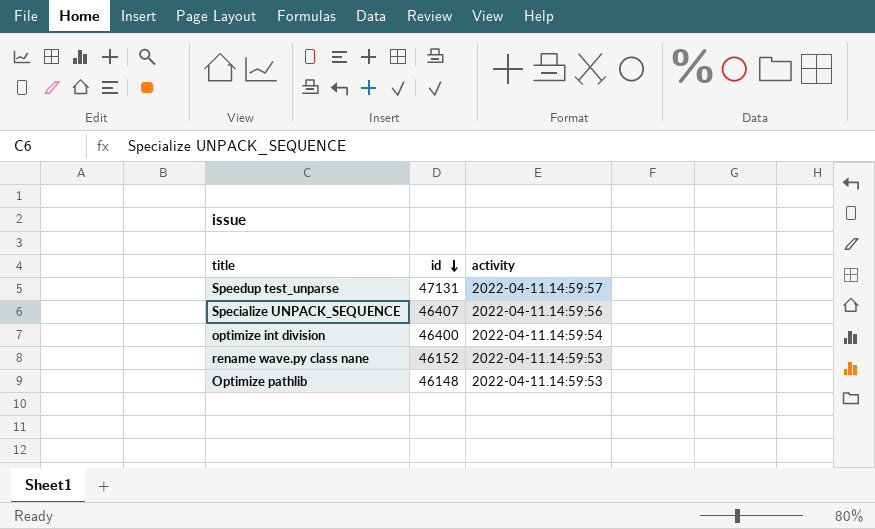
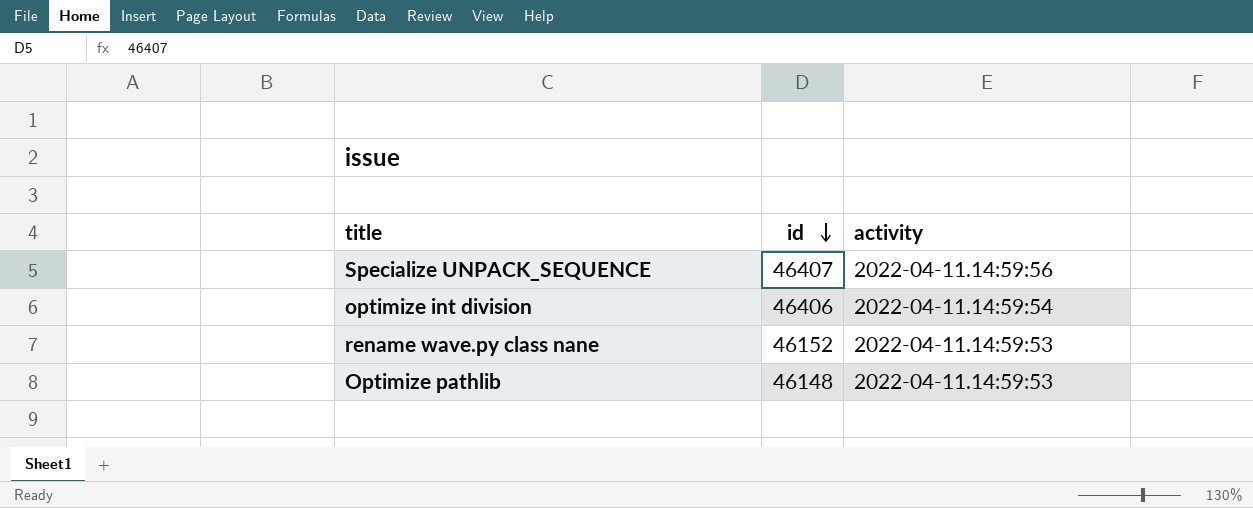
row Speedup test_unparse: 47131 | 2022-04-11.14:59:57 -> none
optimize int division | id: 46400 -> 46406

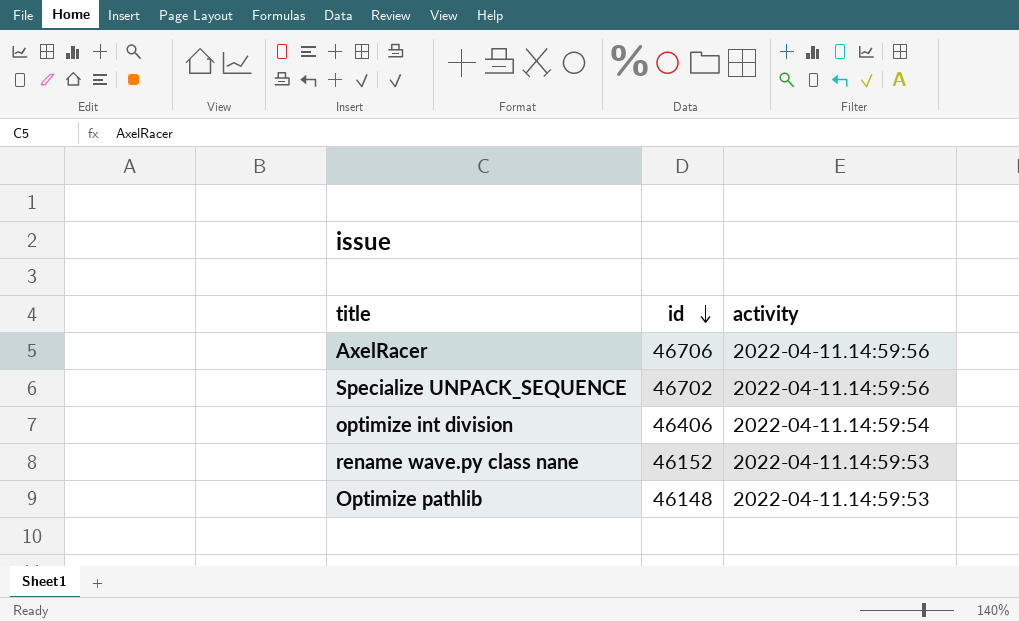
row AxelRacer: none -> 46706 | 2022-04-11.14:59:56
Specialize UNPACK_SEQUENCE | id: 46407 -> 46702

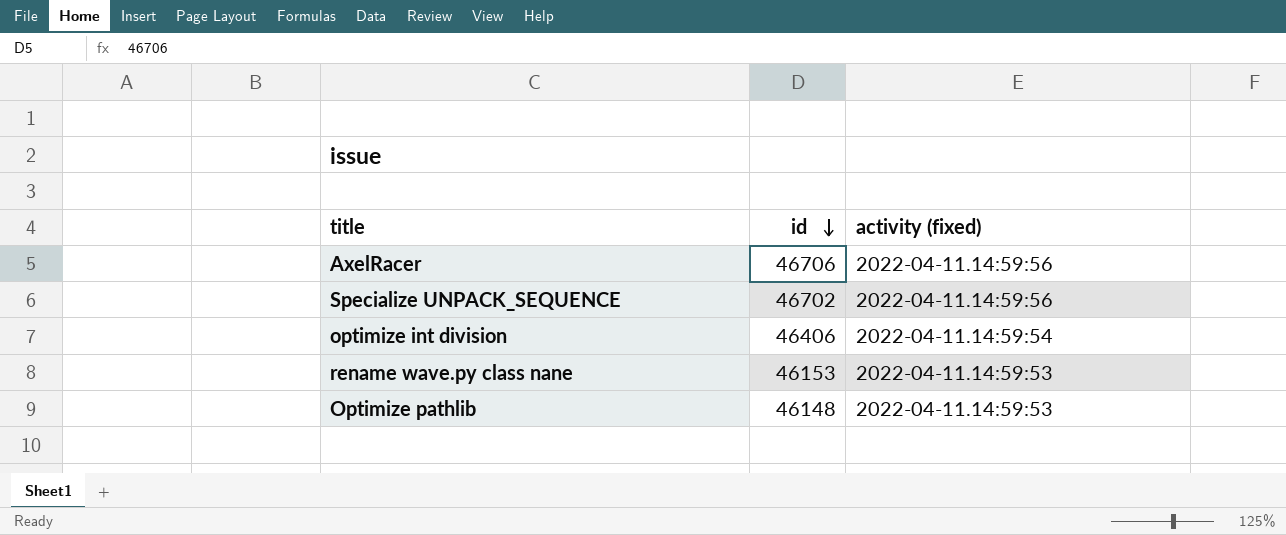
column name: activity -> activity (fixed)
rename wave.py class nane | id: 46152 -> 46153

